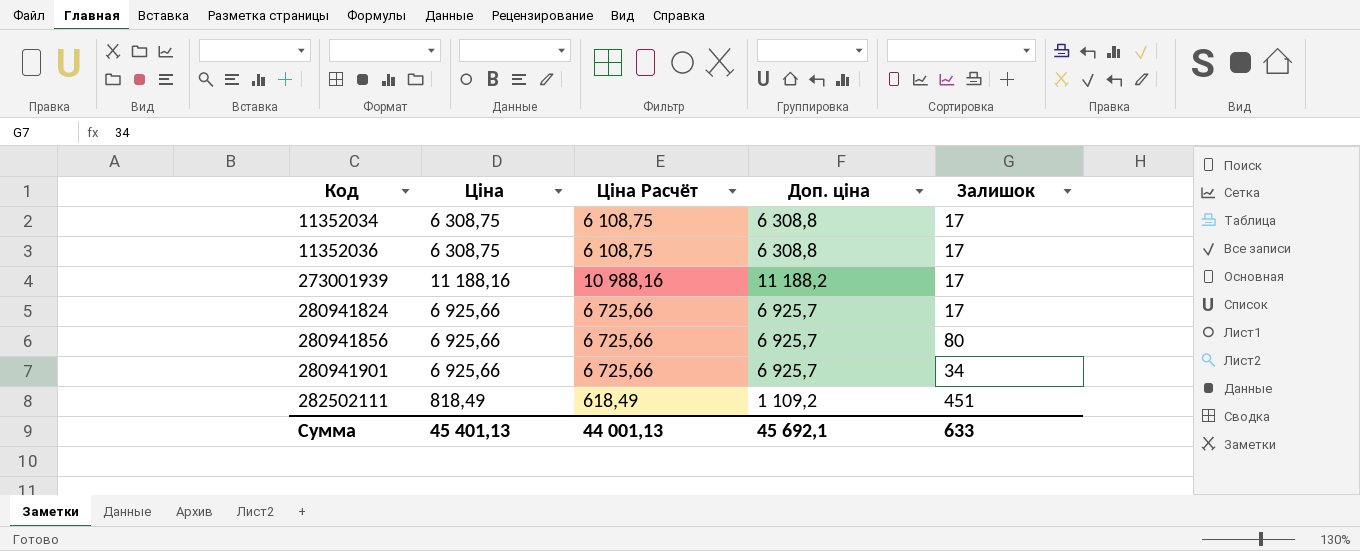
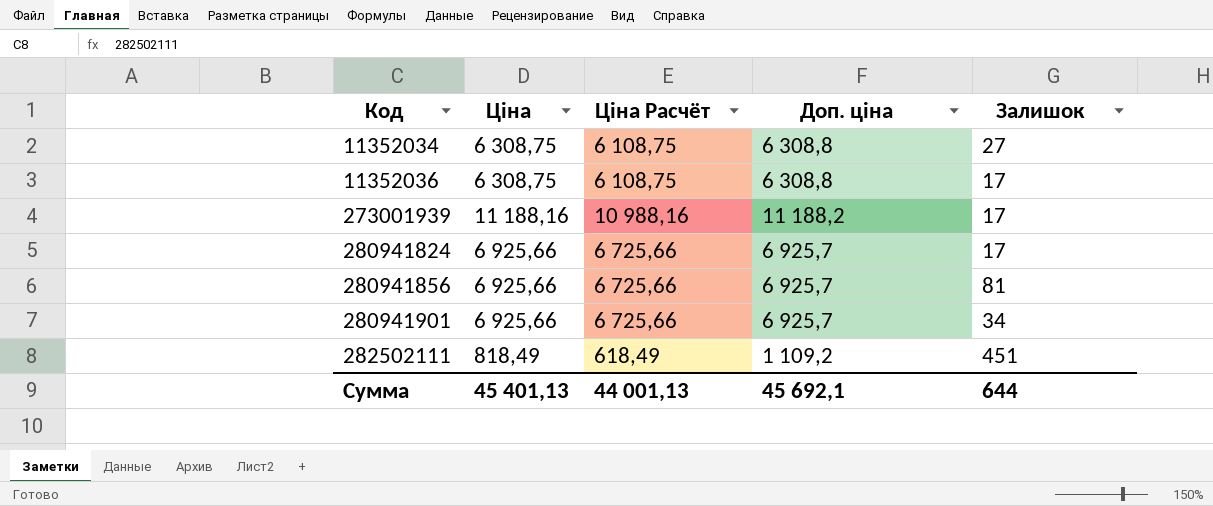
11352034 | Залишок: 17 -> 27
280941856 | Залишок: 80 -> 81
Сумма | Залишок: 633 -> 644

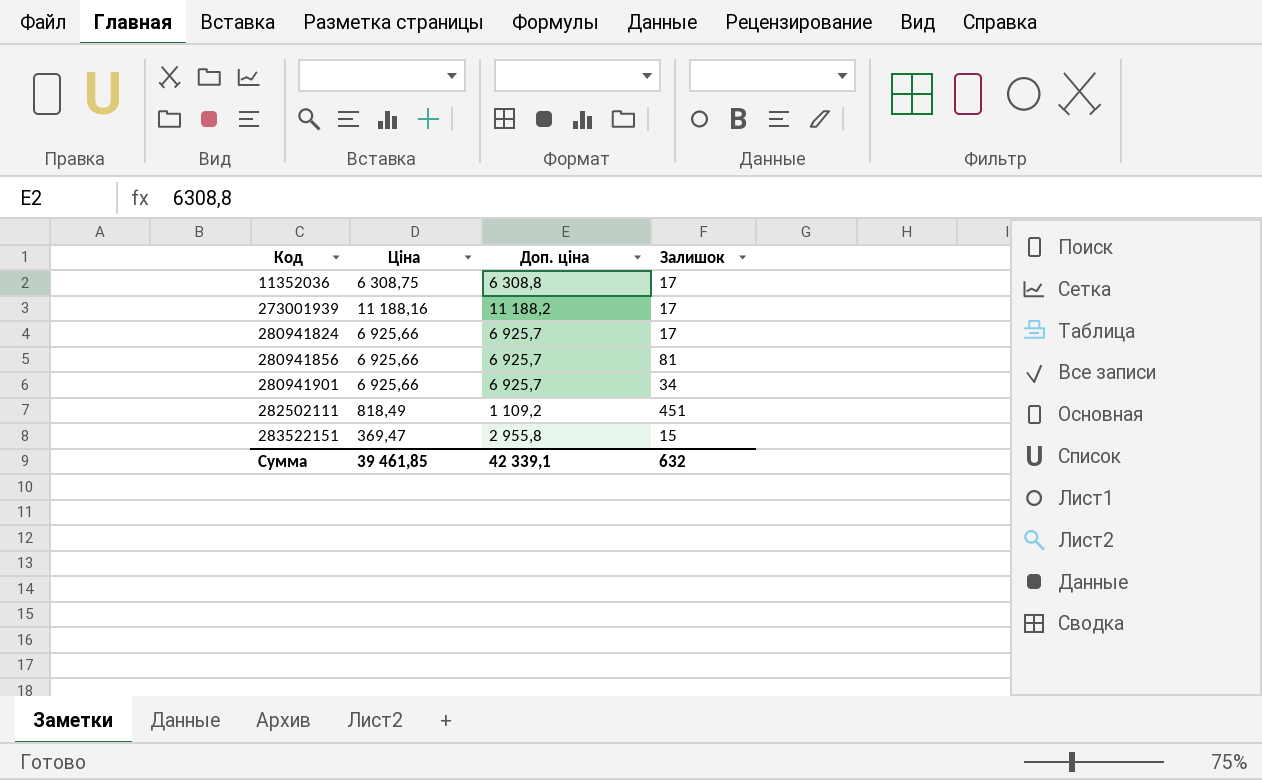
column Ціна Расчёт | formula: [Ціна] - 200 -> none
row 11352034: 6 308,75 | 6 108,75 | 6 308,8 | 27 -> none
row 283522151: none -> 369,47 | 2 955,8 | 15
Сумма | Ціна: 45 401,13 -> 39 461,85
Сумма | Доп. ціна: 45 692,1 -> 42 339,1
Сумма | Залишок: 644 -> 632

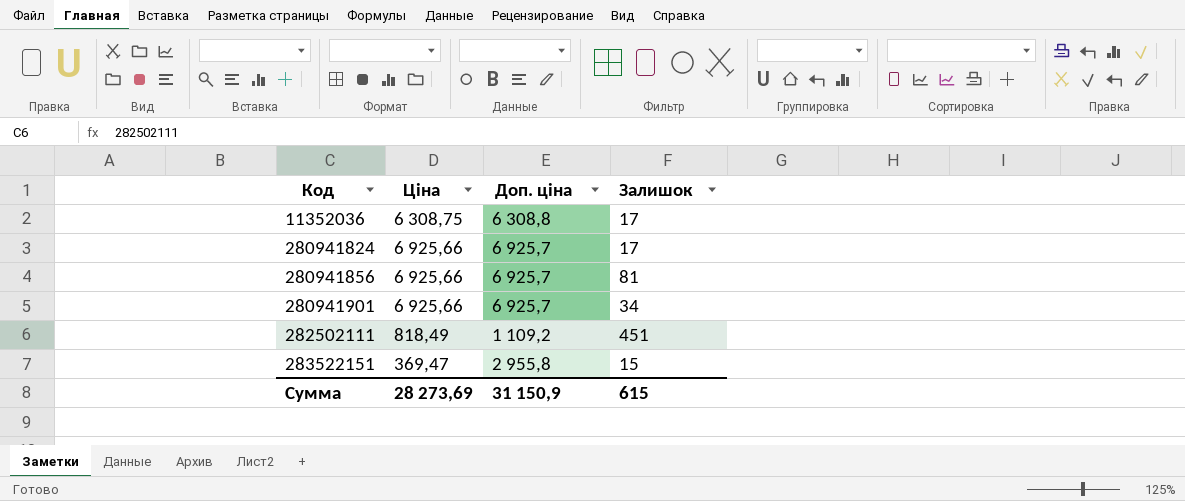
row 273001939: 11 188,16 | 11 188,2 | 17 -> none
Сумма | Ціна: 39 461,85 -> 28 273,69
Сумма | Доп. ціна: 42 339,1 -> 31 150,9
Сумма | Залишок: 632 -> 615

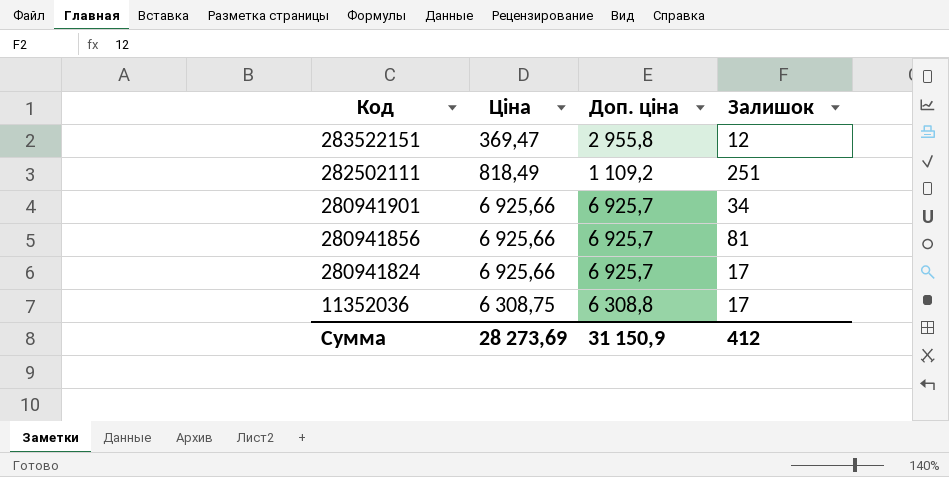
row order: Код ascending -> Код descending
283522151 | Залишок: 15 -> 12
282502111 | Залишок: 451 -> 251
Сумма | Залишок: 615 -> 412

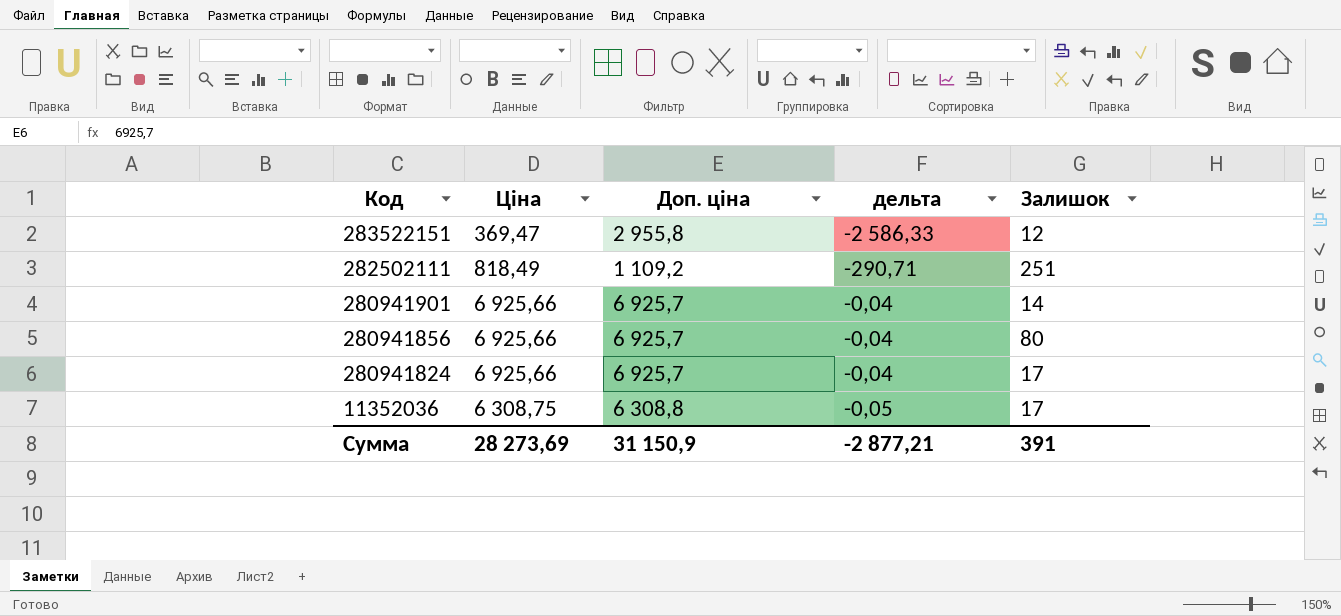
column дельта | formula: none -> [Ціна] - [Доп. ціна]
280941901 | Залишок: 34 -> 14
280941856 | Залишок: 81 -> 80
Сумма | Залишок: 412 -> 391

